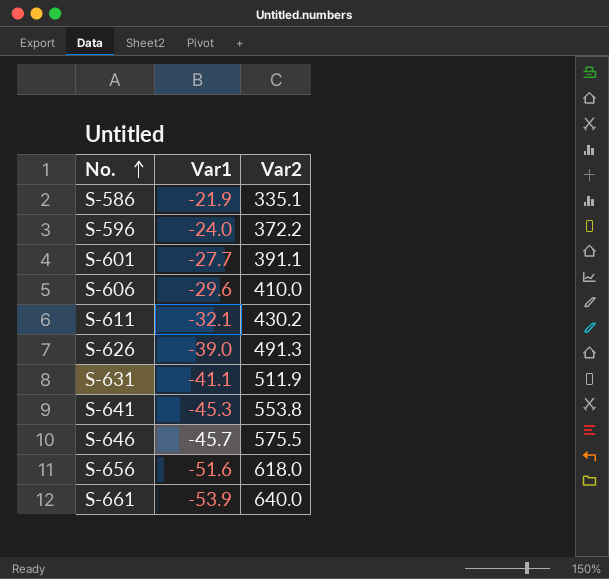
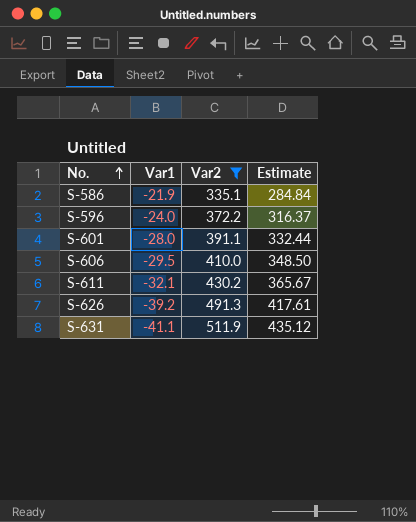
filter: none -> Var2 <= 511.9
column Estimate | formula: none -> [Var2] * 0.85
S-601 | Var1: -27.7 -> -28.0
S-606 | Var1: -29.6 -> -29.5
S-626 | Var1: -39.0 -> -39.2

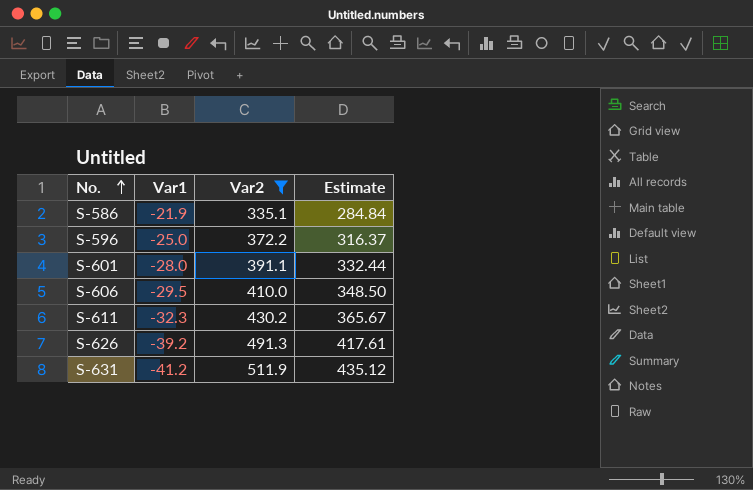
S-596 | Var1: -24.0 -> -25.0
S-611 | Var1: -32.1 -> -32.3
S-631 | Var1: -41.1 -> -41.2

